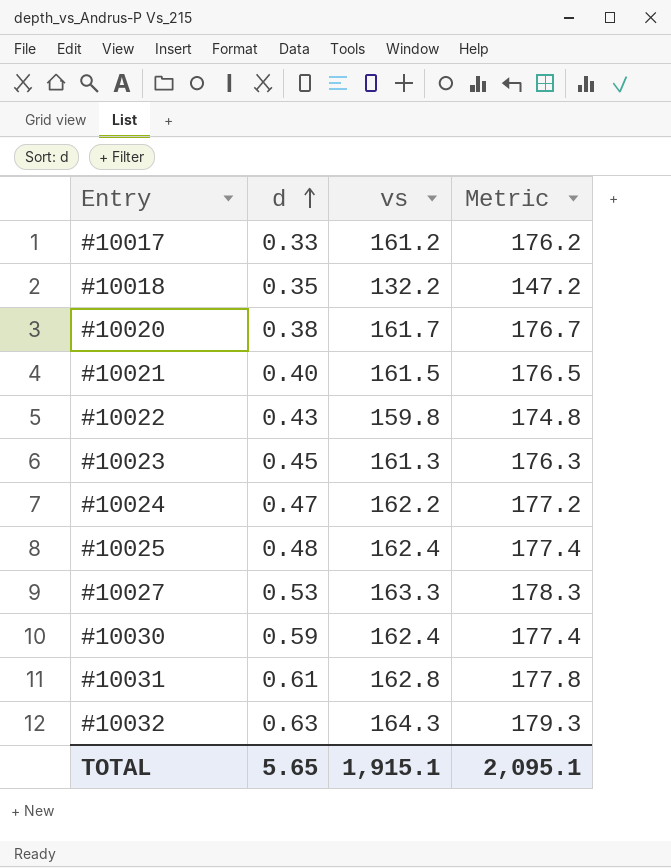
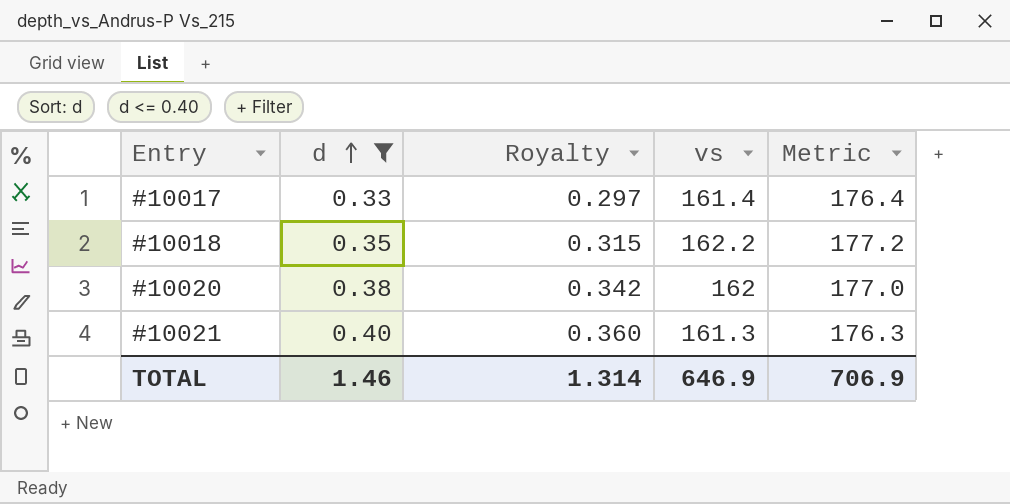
filter: none -> d <= 0.40
column Royalty | formula: none -> [d] * 0.9
#10017 | vs: 161.2 -> 161.4
#10017 | Metric: 176.2 -> 176.4
#10018 | vs: 132.2 -> 162.2
#10018 | Metric: 147.2 -> 177.2
#10020 | vs: 161.7 -> 162
#10020 | Metric: 176.7 -> 177.0
#10021 | vs: 161.5 -> 161.3
#10021 | Metric: 176.5 -> 176.3
TOTAL | d: 5.65 -> 1.46
TOTAL | vs: 1,915.1 -> 646.9
TOTAL | Metric: 2,095.1 -> 706.9

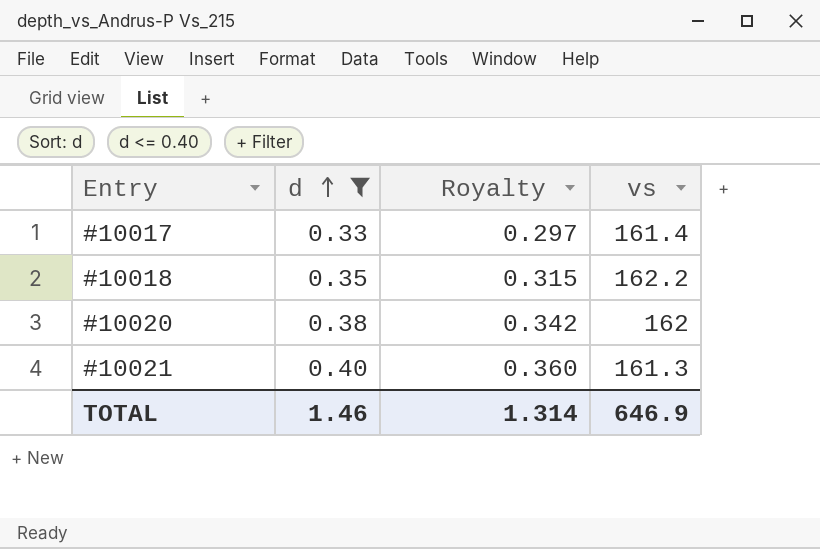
column Metric | formula: [vs] + 15 -> none

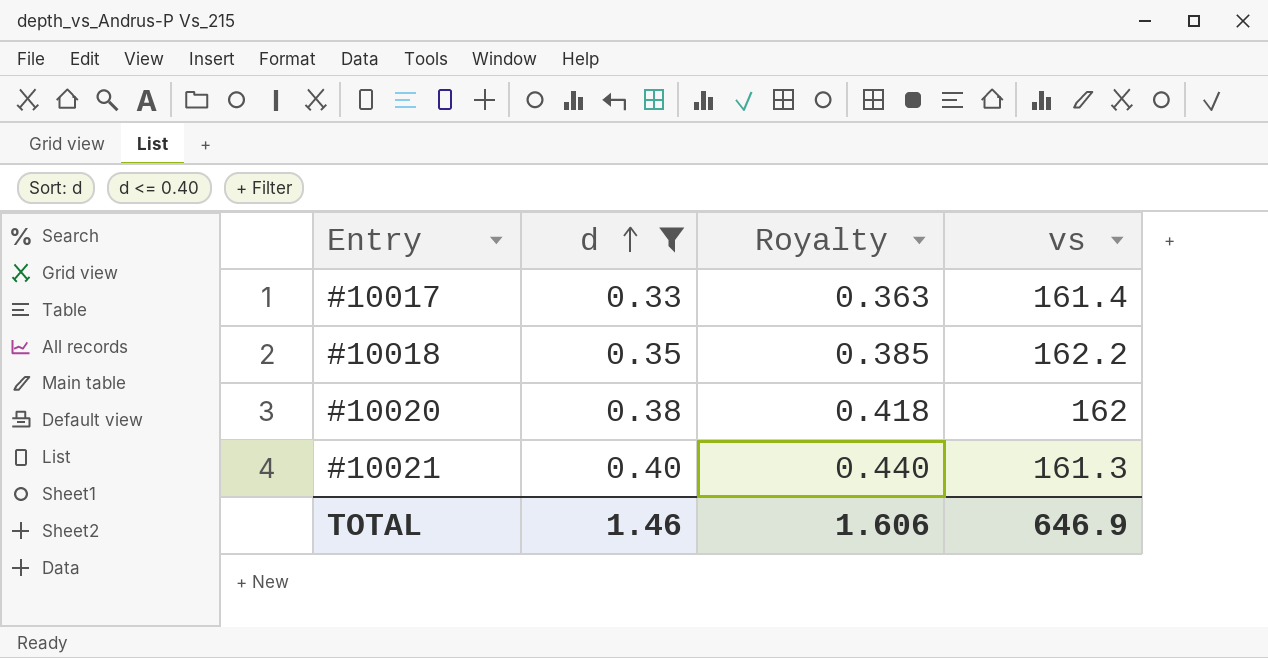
column Royalty | formula: [d] * 0.9 -> [d] * 1.1
TOTAL | Royalty: 1.314 -> 1.606

